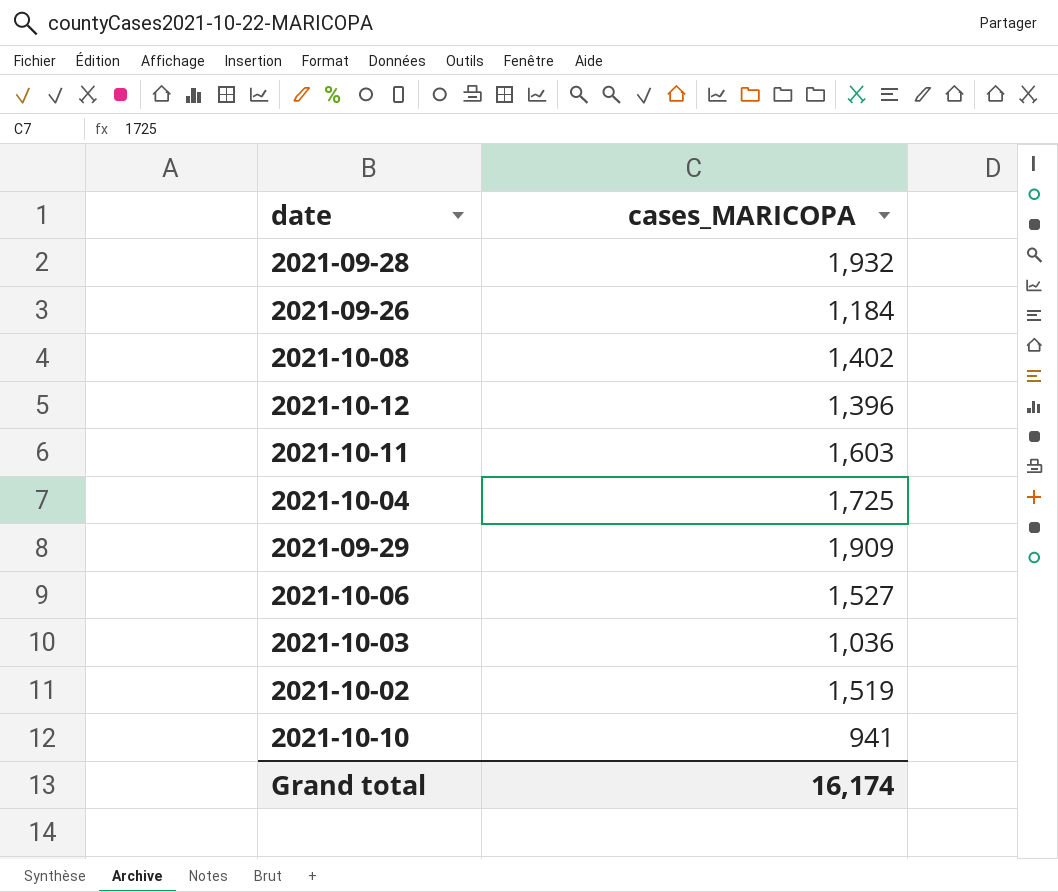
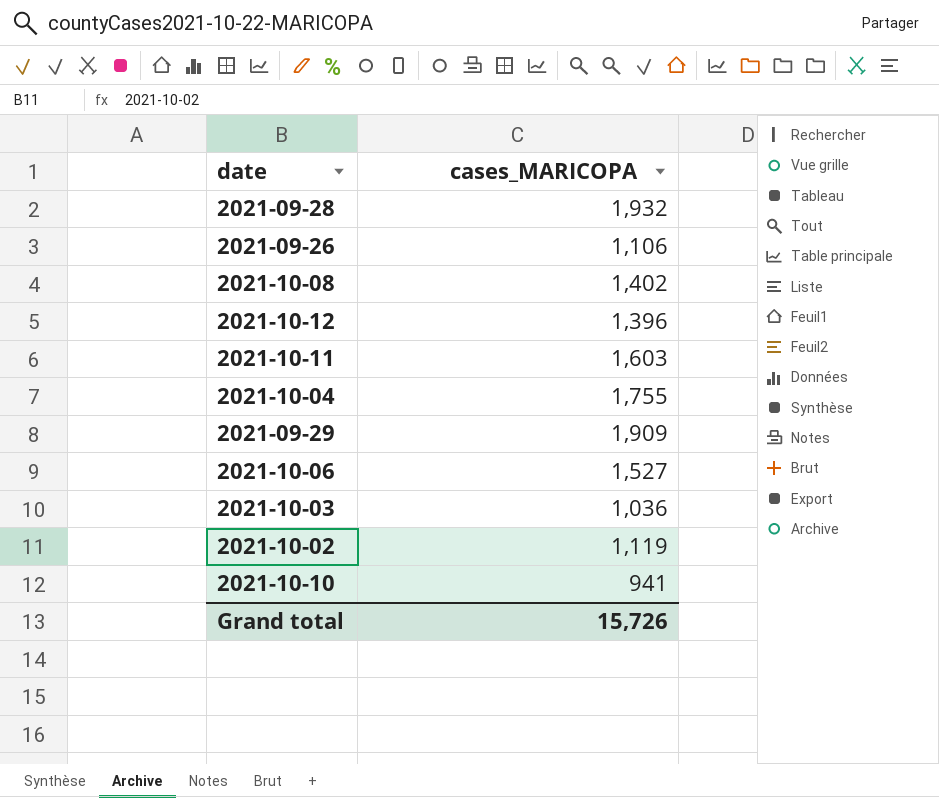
2021-09-26 | cases_MARICOPA: 1,184 -> 1,106
2021-10-04 | cases_MARICOPA: 1,725 -> 1,755
2021-10-02 | cases_MARICOPA: 1,519 -> 1,119
Grand total | cases_MARICOPA: 16,174 -> 15,726

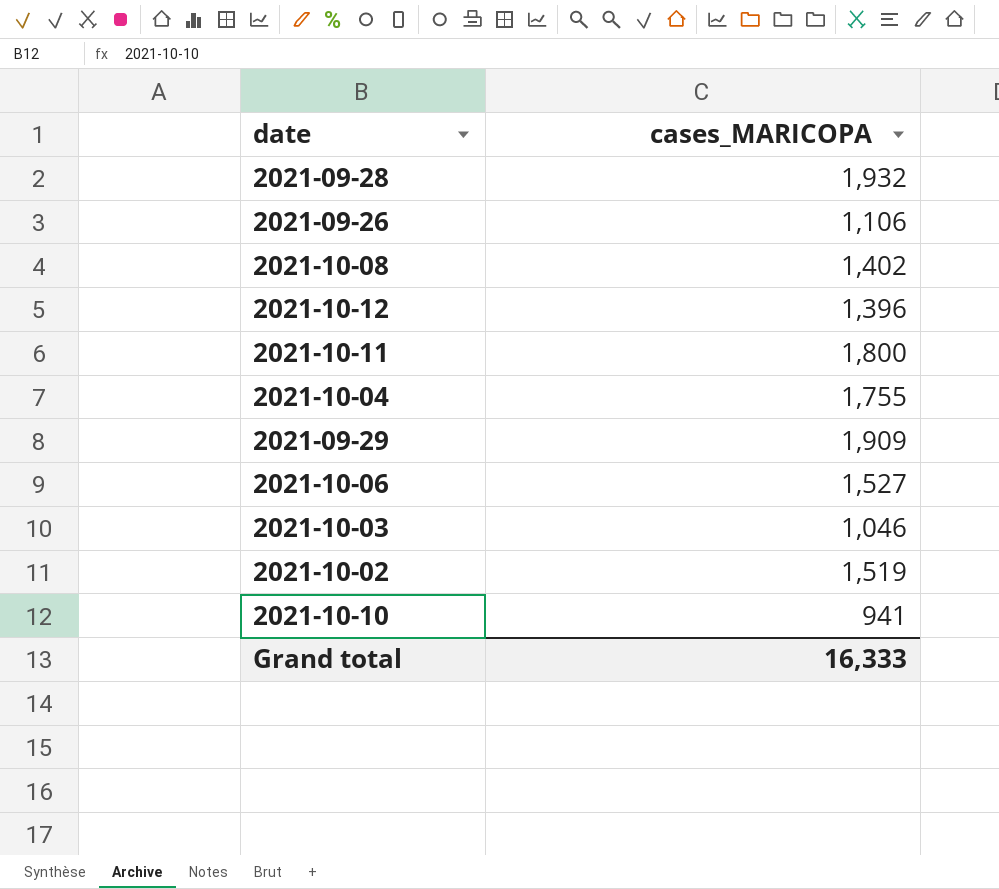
2021-10-11 | cases_MARICOPA: 1,603 -> 1,800
2021-10-03 | cases_MARICOPA: 1,036 -> 1,046
2021-10-02 | cases_MARICOPA: 1,119 -> 1,519
Grand total | cases_MARICOPA: 15,726 -> 16,333

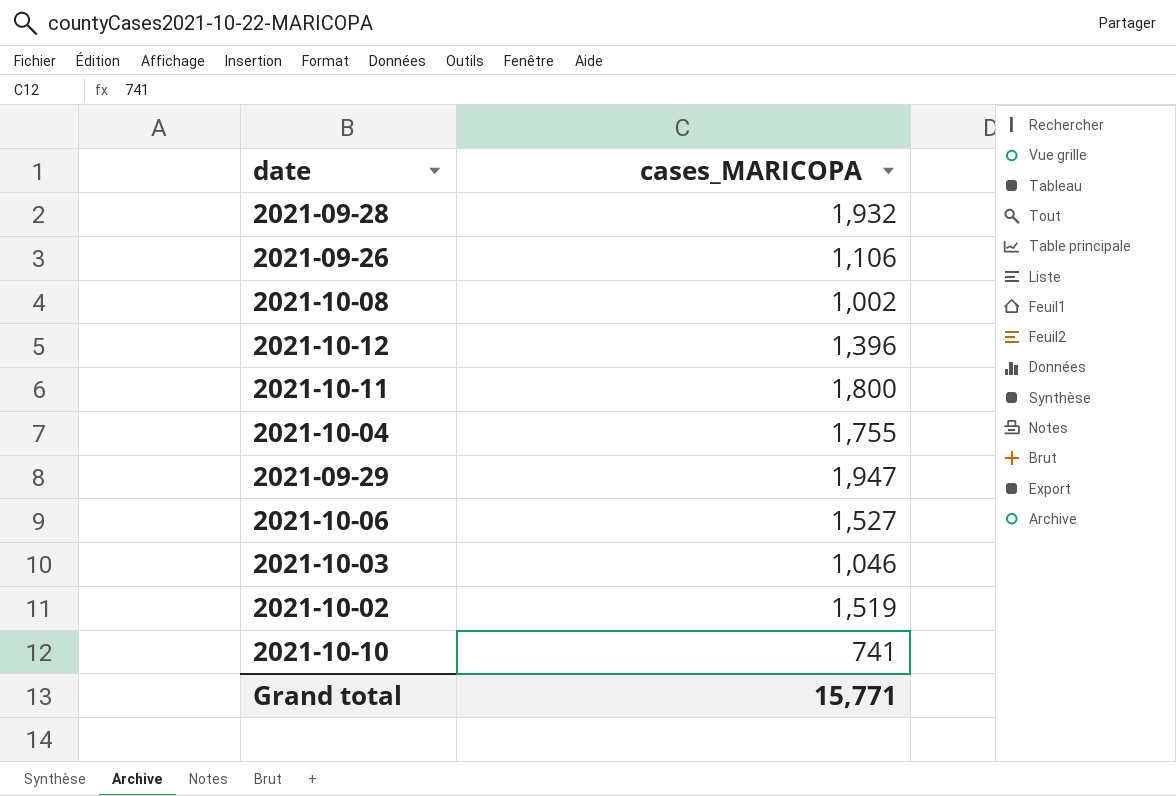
2021-10-08 | cases_MARICOPA: 1,402 -> 1,002
2021-09-29 | cases_MARICOPA: 1,909 -> 1,947
2021-10-10 | cases_MARICOPA: 941 -> 741
Grand total | cases_MARICOPA: 16,333 -> 15,771

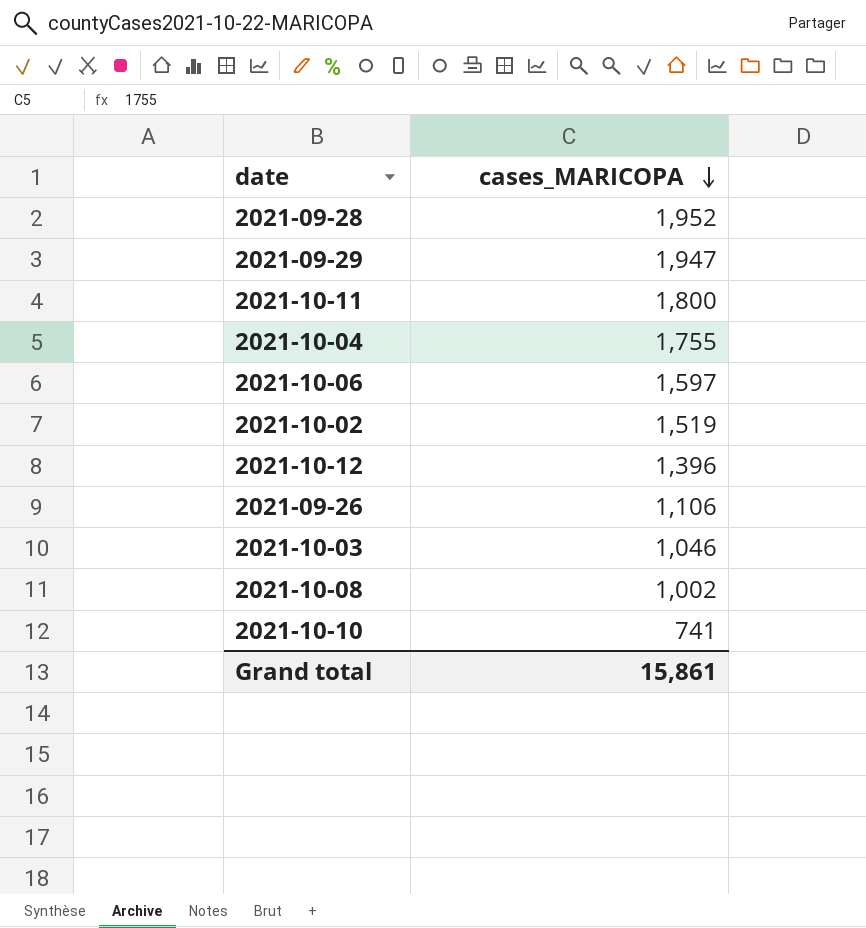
row order: none -> cases_MARICOPA descending
2021-09-28 | cases_MARICOPA: 1,932 -> 1,952
2021-10-06 | cases_MARICOPA: 1,527 -> 1,597
Grand total | cases_MARICOPA: 15,771 -> 15,861

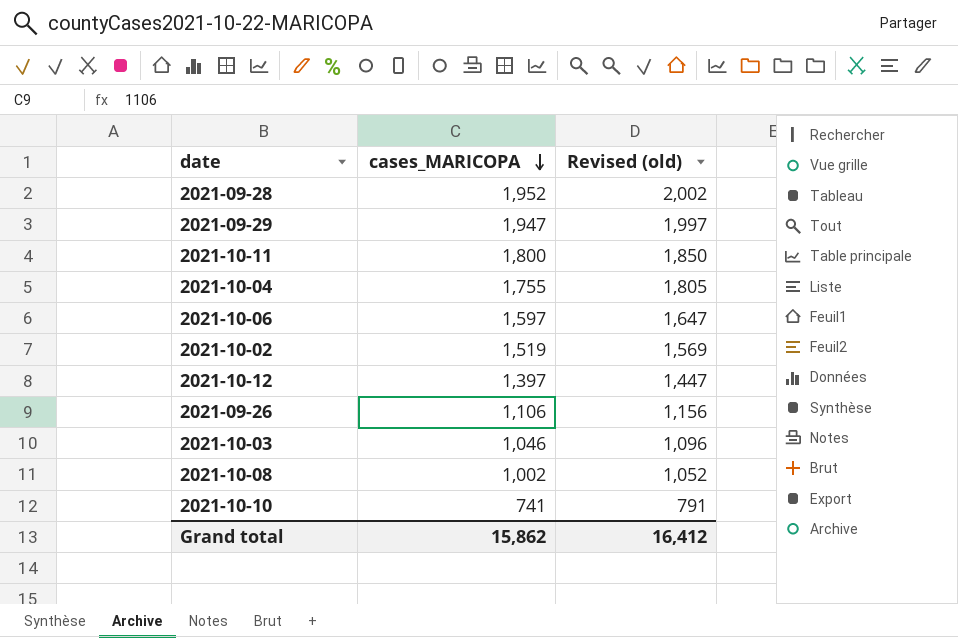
column Revised (old) | formula: none -> [cases_MARICOPA] + 50
2021-10-12 | cases_MARICOPA: 1,396 -> 1,397
Grand total | cases_MARICOPA: 15,861 -> 15,862

